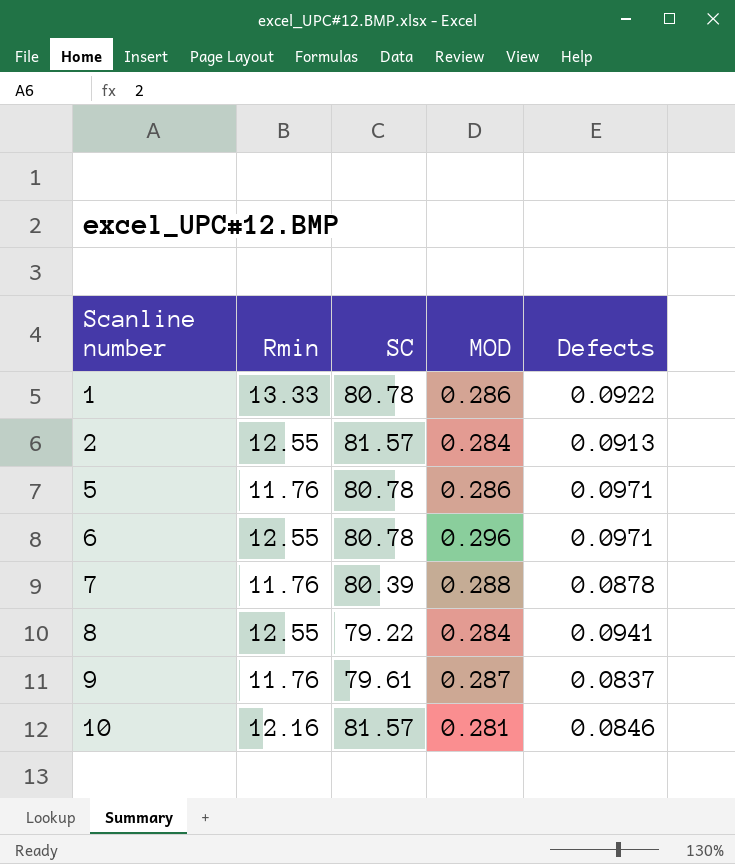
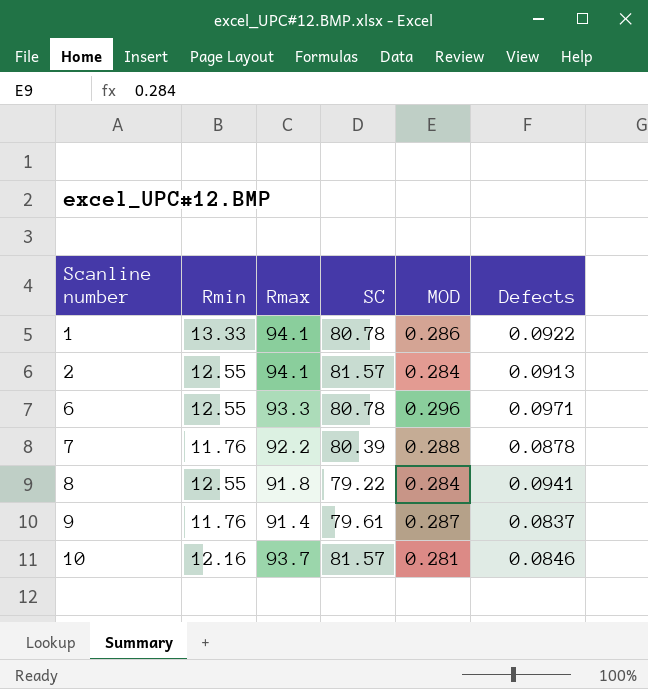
column Rmax | formula: none -> [Rmin] + [SC]
row 5: 11.76 | 80.78 | 0.286 | 0.0971 -> none

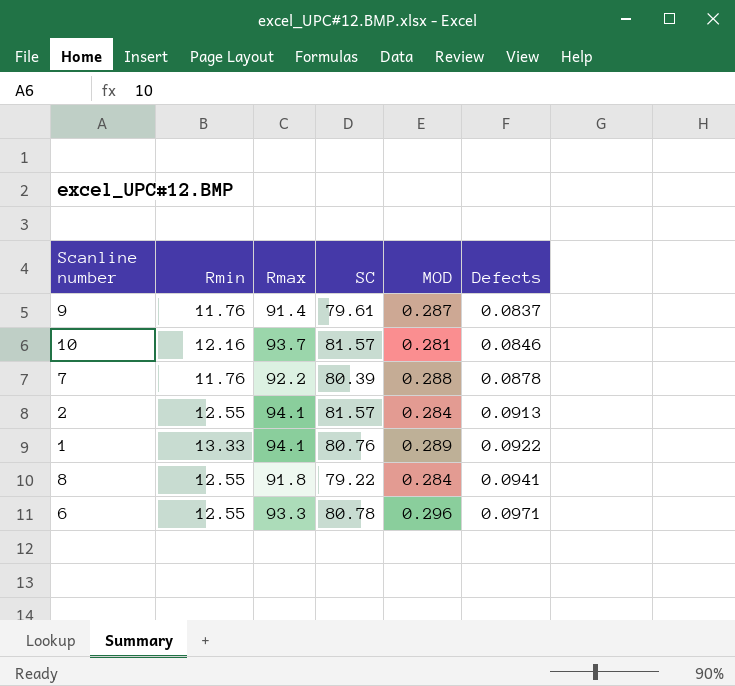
row order: Scanline number ascending -> Defects ascending
1 | SC: 80.78 -> 80.76
1 | MOD: 0.286 -> 0.289

